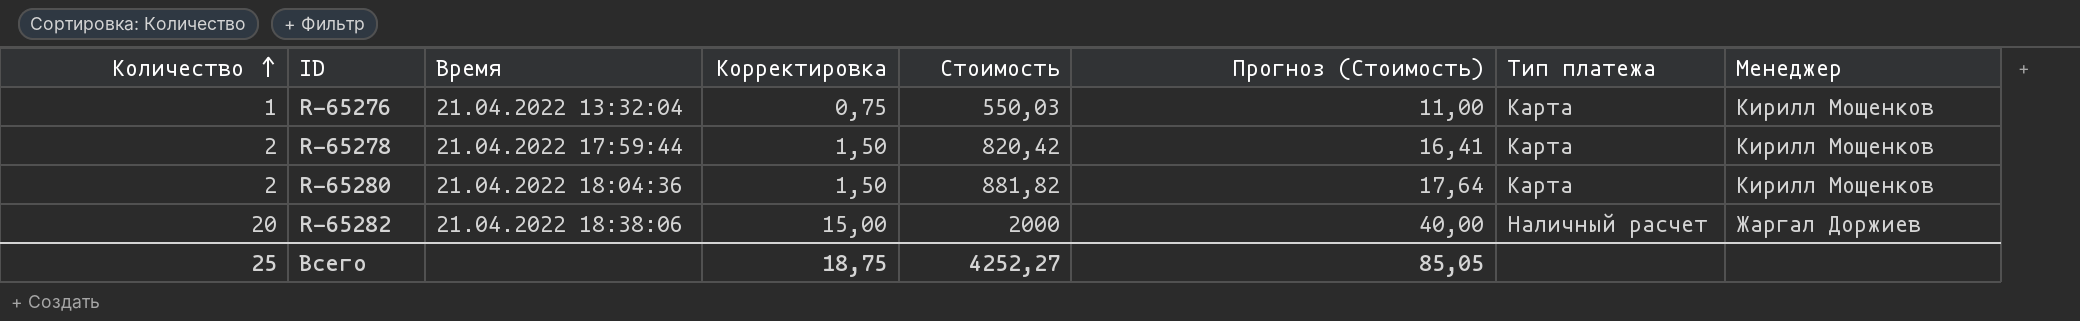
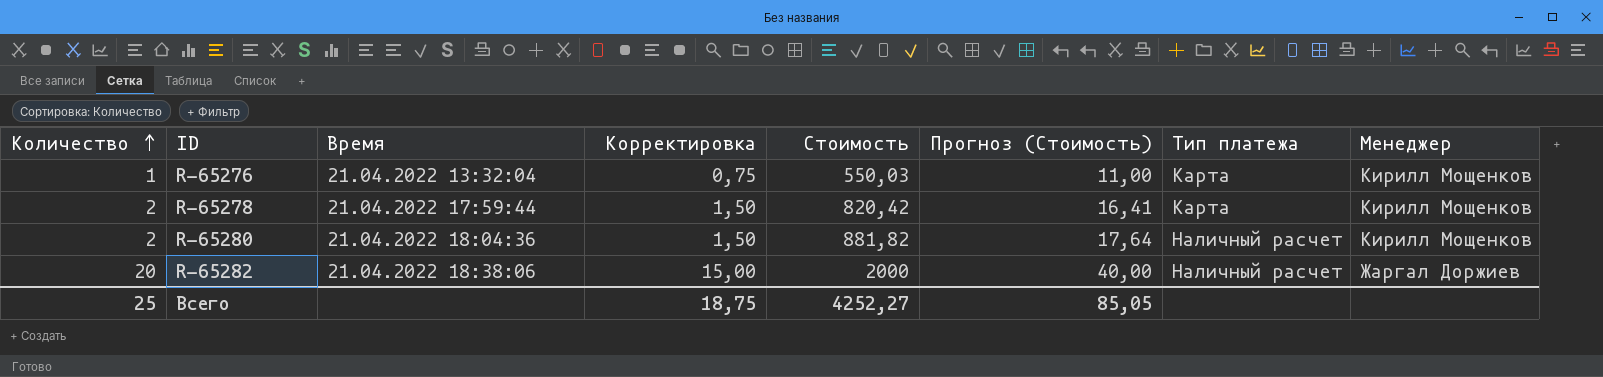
R-65280 | Тип платежа: Карта -> Наличный расчет

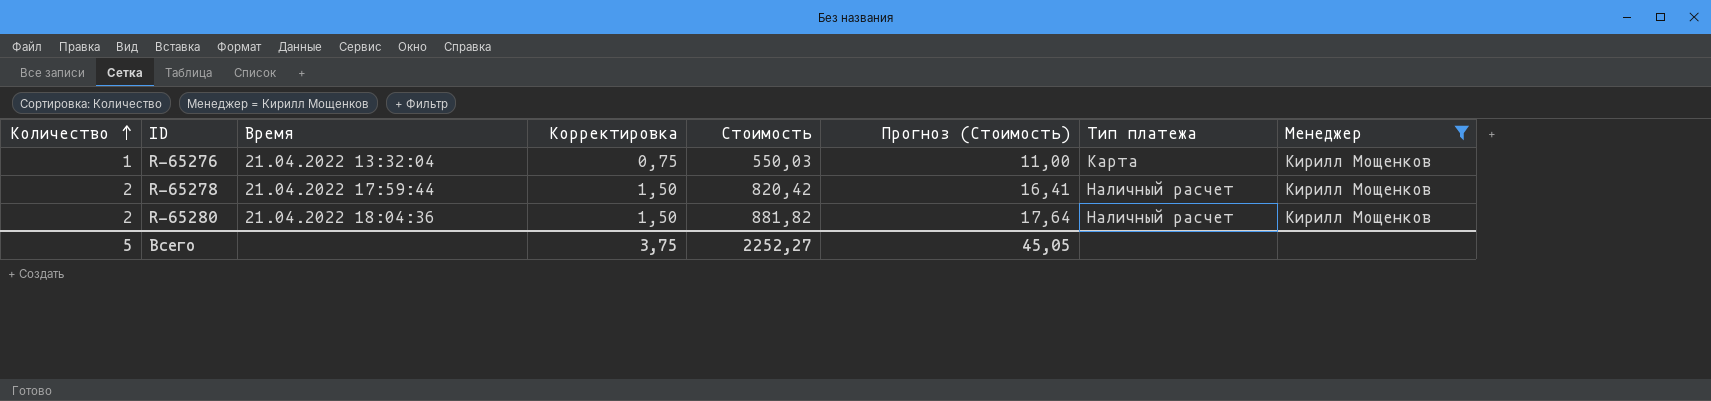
filter: none -> Менеджер = Кирилл Мощенков
R-65278 | Тип платежа: Карта -> Наличный расчет
Всего | Количество: 25 -> 5
Всего | Корректировка: 18,75 -> 3,75
Всего | Стоимость: 4252,27 -> 2252,27
Всего | Прогноз (Стоимость): 85,05 -> 45,05

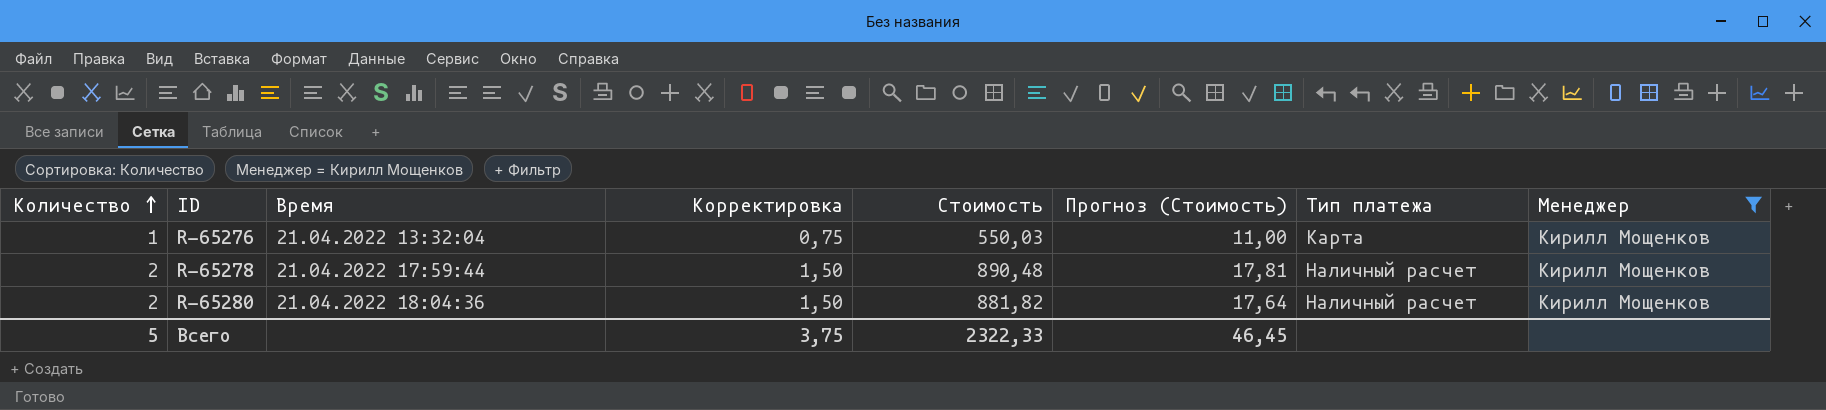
R-65278 | Стоимость: 820,42 -> 890,48
R-65278 | Прогноз (Стоимость): 16,41 -> 17,81
Всего | Стоимость: 2252,27 -> 2322,33
Всего | Прогноз (Стоимость): 45,05 -> 46,45

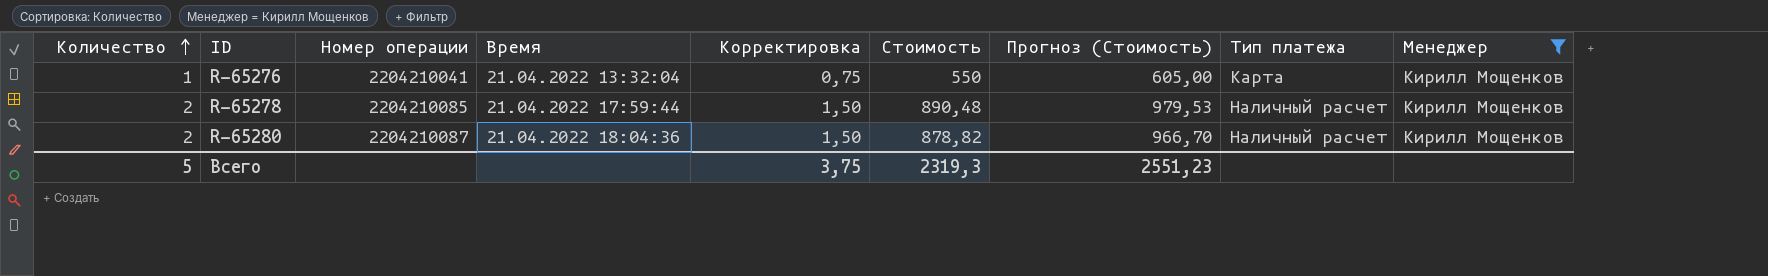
column Номер операции | position: none -> 3
column Прогноз (Стоимость) | formula: [Стоимость] * 0,02 -> [Стоимость] * 1,1
R-65276 | Стоимость: 550,03 -> 550
R-65280 | Стоимость: 881,82 -> 878,82
Всего | Стоимость: 2322,33 -> 2319,3
Всего | Прогноз (Стоимость): 46,45 -> 2551,23

